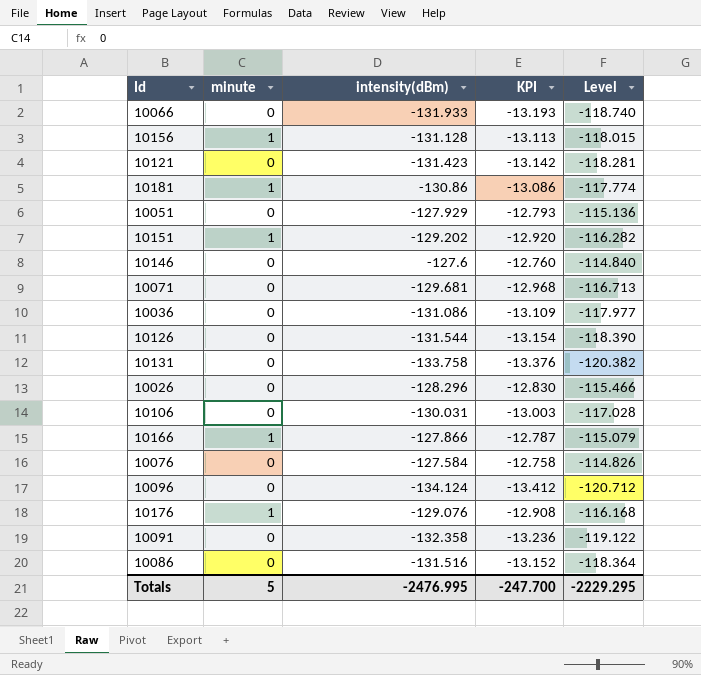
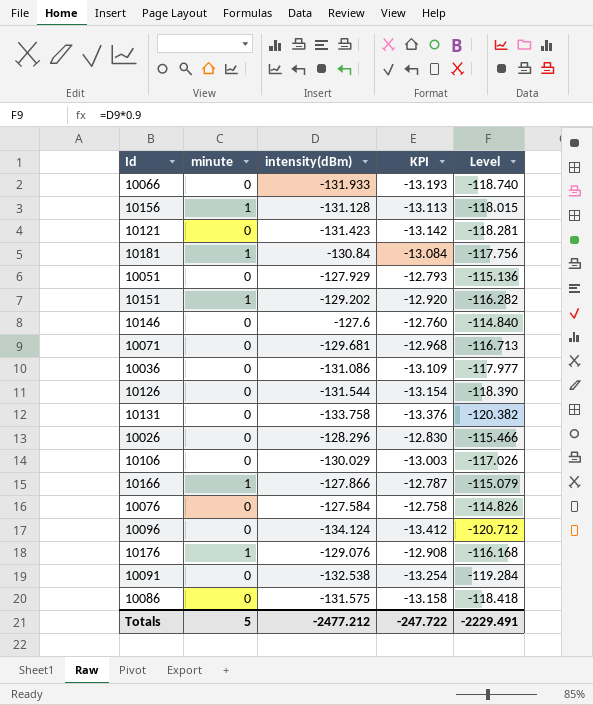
10181 | intensity(dBm): -130.86 -> -130.84
10181 | KPI: -13.086 -> -13.084
10181 | Level: -117.774 -> -117.756
10106 | intensity(dBm): -130.031 -> -130.029
10106 | Level: -117.028 -> -117.026
10091 | intensity(dBm): -132.358 -> -132.538
10091 | KPI: -13.236 -> -13.254
10091 | Level: -119.122 -> -119.284
10086 | intensity(dBm): -131.516 -> -131.575
10086 | KPI: -13.152 -> -13.158
10086 | Level: -118.364 -> -118.418
Totals | intensity(dBm): -2476.995 -> -2477.212
Totals | KPI: -247.700 -> -247.722
Totals | Level: -2229.295 -> -2229.491

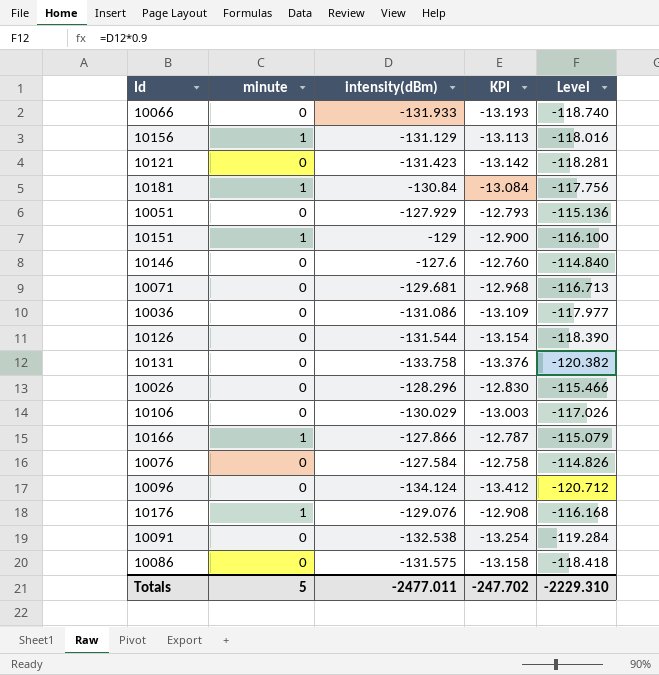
10156 | intensity(dBm): -131.128 -> -131.129
10156 | Level: -118.015 -> -118.016
10151 | intensity(dBm): -129.202 -> -129
10151 | KPI: -12.920 -> -12.900
10151 | Level: -116.282 -> -116.100
Totals | intensity(dBm): -2477.212 -> -2477.011
Totals | KPI: -247.722 -> -247.702
Totals | Level: -2229.491 -> -2229.310

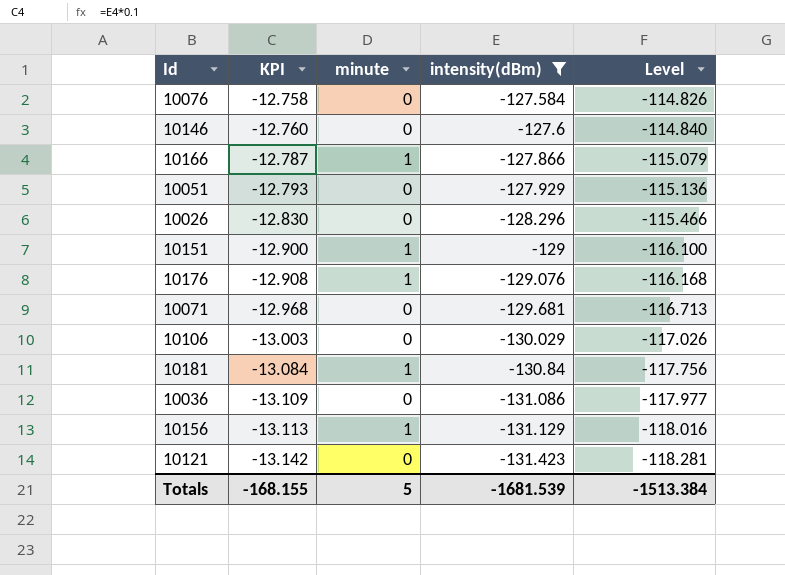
filter: none -> intensity(dBm) >= -131.423
row order: none -> KPI descending
column KPI | position: 4 -> 2
Totals | KPI: -247.702 -> -168.155
Totals | intensity(dBm): -2477.011 -> -1681.539
Totals | Level: -2229.310 -> -1513.384

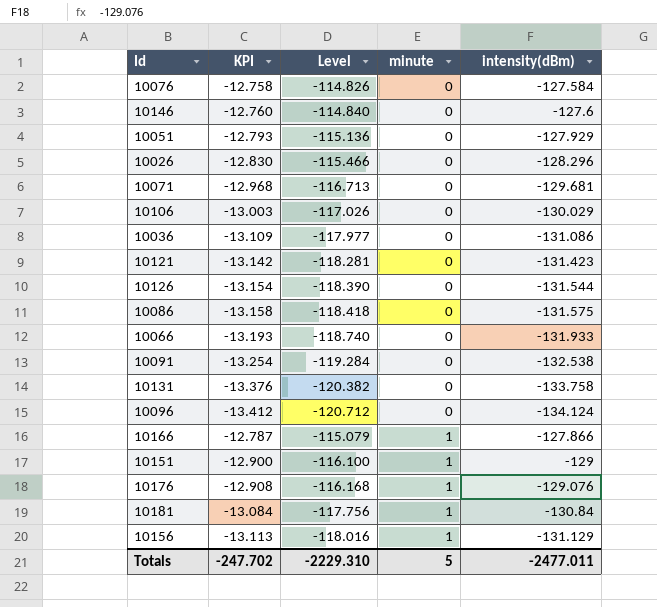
filter: intensity(dBm) >= -131.423 -> none
row order: KPI descending -> minute ascending
column Level | position: 5 -> 3
Totals | KPI: -168.155 -> -247.702
Totals | Level: -1513.384 -> -2229.310
Totals | intensity(dBm): -1681.539 -> -2477.011

